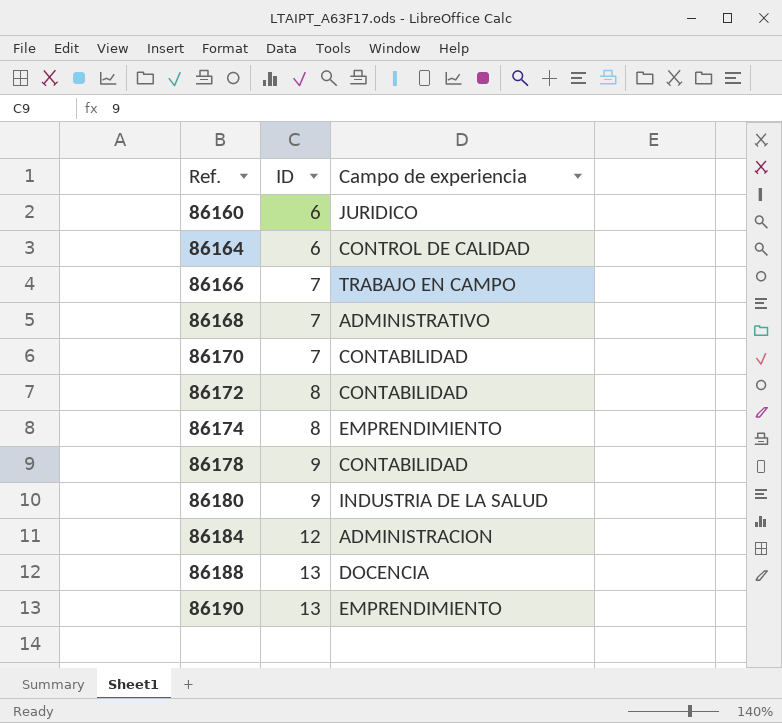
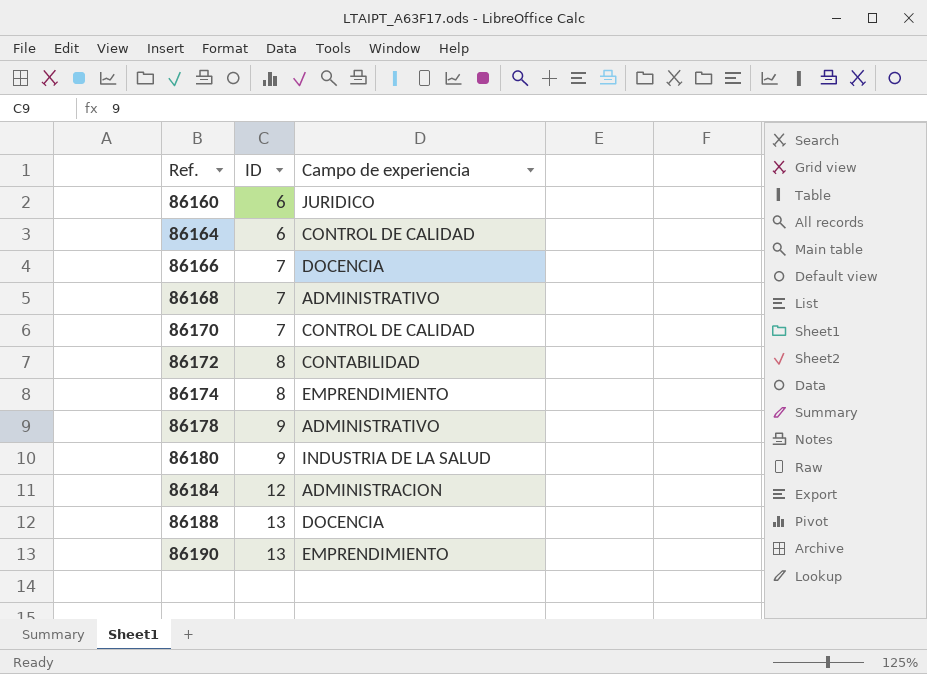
86166 | Campo de experiencia: TRABAJO EN CAMPO -> DOCENCIA
86170 | Campo de experiencia: CONTABILIDAD -> CONTROL DE CALIDAD
86178 | Campo de experiencia: CONTABILIDAD -> ADMINISTRATIVO

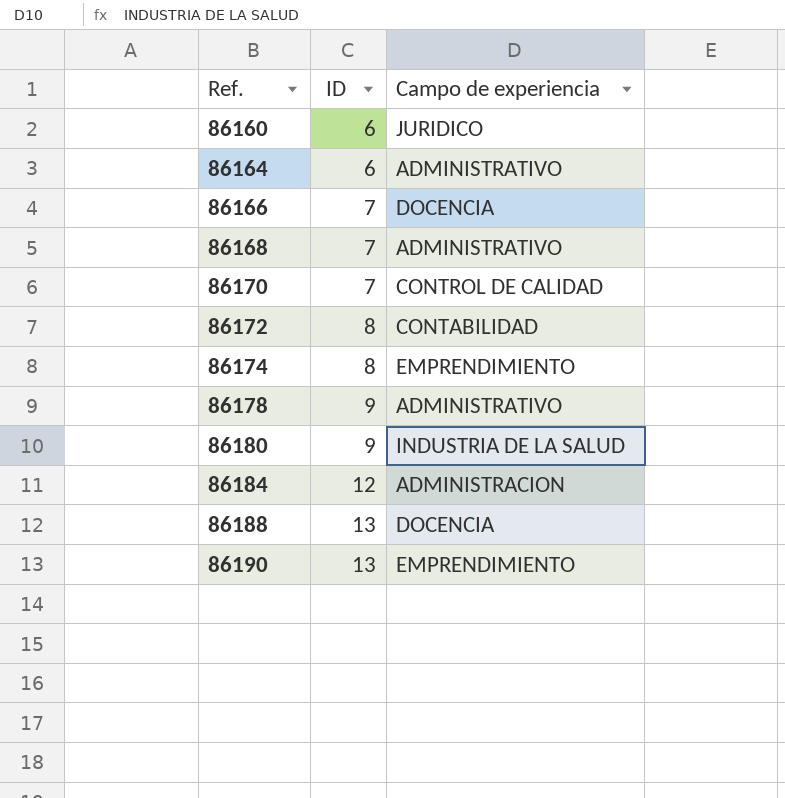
86164 | Campo de experiencia: CONTROL DE CALIDAD -> ADMINISTRATIVO

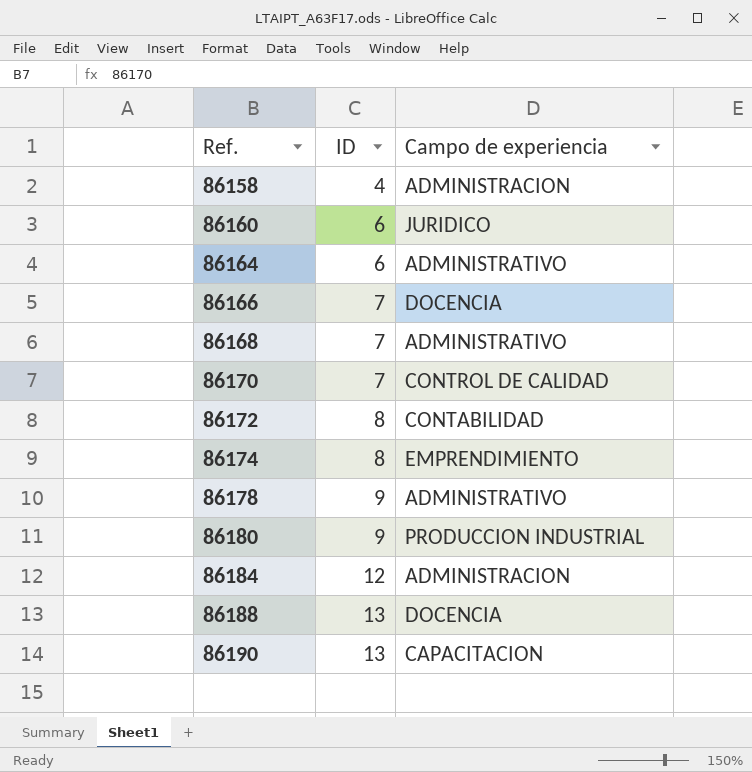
row 86158: none -> 4 | ADMINISTRACION
86180 | Campo de experiencia: INDUSTRIA DE LA SALUD -> PRODUCCION INDUSTRIAL
86190 | Campo de experiencia: EMPRENDIMIENTO -> CAPACITACION

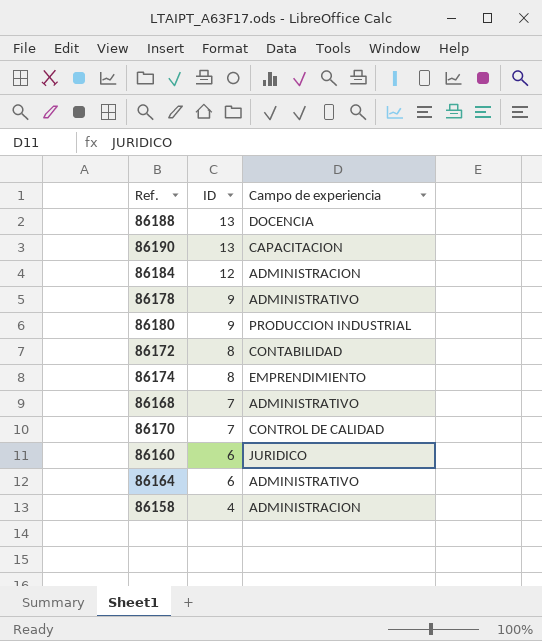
row order: Ref. ascending -> ID descending
row 86166: 7 | DOCENCIA -> none

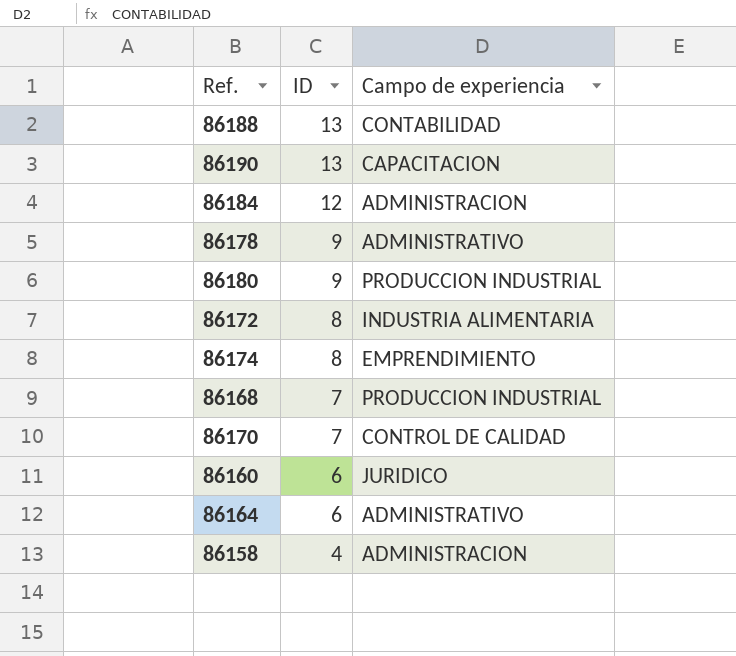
86188 | Campo de experiencia: DOCENCIA -> CONTABILIDAD
86172 | Campo de experiencia: CONTABILIDAD -> INDUSTRIA ALIMENTARIA
86168 | Campo de experiencia: ADMINISTRATIVO -> PRODUCCION INDUSTRIAL

